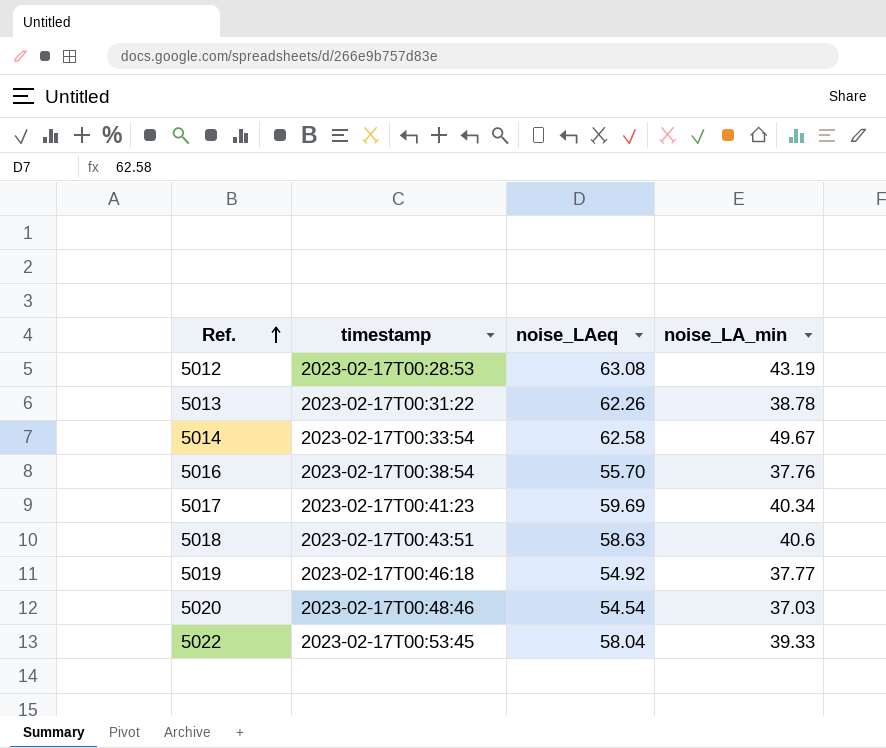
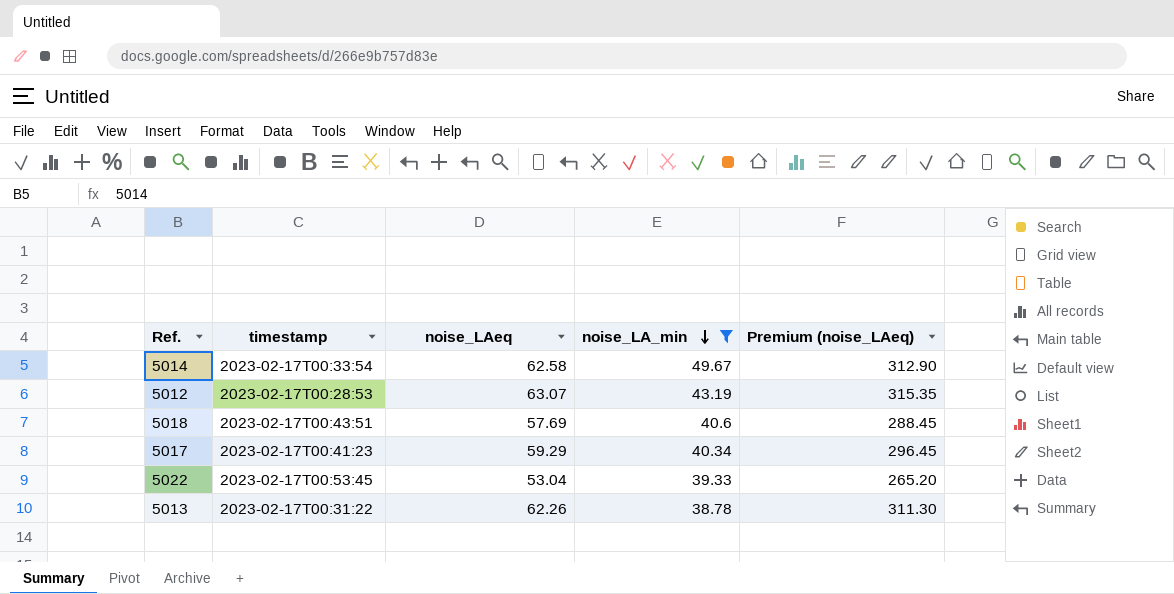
filter: none -> noise_LA_min >= 38.78
row order: Ref. ascending -> noise_LA_min descending
column Premium (noise_LAeq) | formula: none -> [noise_LAeq] * 5
5012 | noise_LAeq: 63.08 -> 63.07
5018 | noise_LAeq: 58.63 -> 57.69
5017 | noise_LAeq: 59.69 -> 59.29
5022 | noise_LAeq: 58.04 -> 53.04

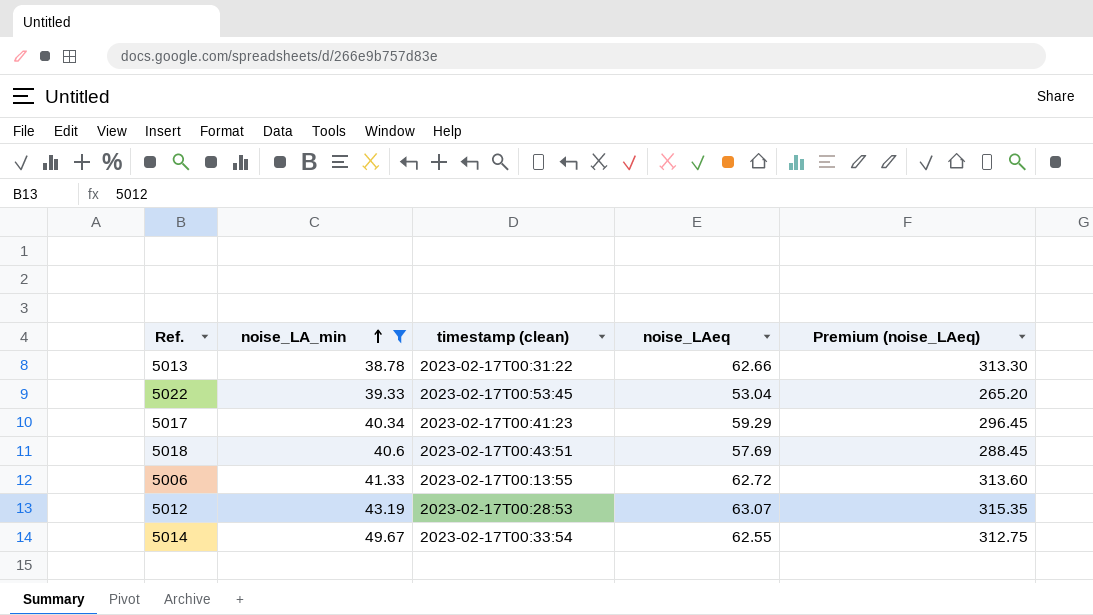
row order: noise_LA_min descending -> noise_LA_min ascending
column noise_LA_min | position: 4 -> 2
column name: timestamp -> timestamp (clean)
5013 | noise_LAeq: 62.26 -> 62.66
5013 | Premium (noise_LAeq): 311.30 -> 313.30
row 5006: none -> 41.33 | 2023-02-17T00:13:55 | 62.72 | 313.60
5014 | noise_LAeq: 62.58 -> 62.55
5014 | Premium (noise_LAeq): 312.90 -> 312.75

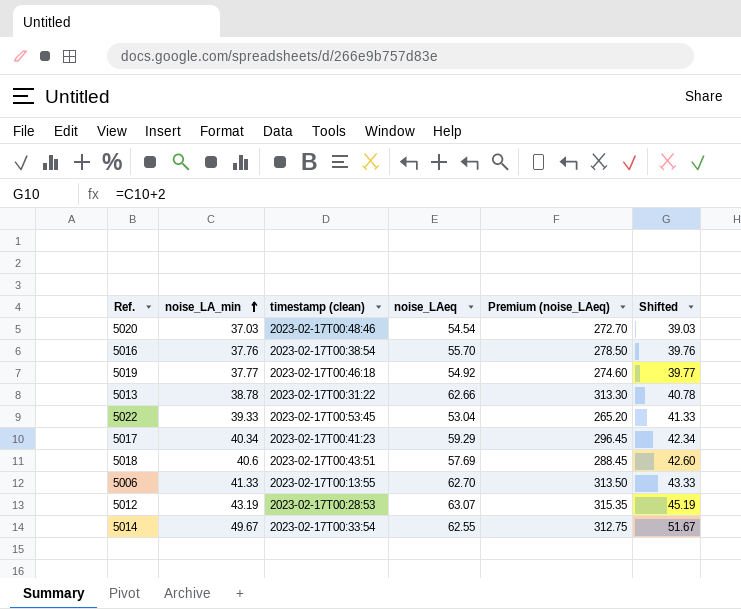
filter: noise_LA_min >= 38.78 -> none
column Shifted | formula: none -> [noise_LA_min] + 2
5006 | noise_LAeq: 62.72 -> 62.70
5006 | Premium (noise_LAeq): 313.60 -> 313.50

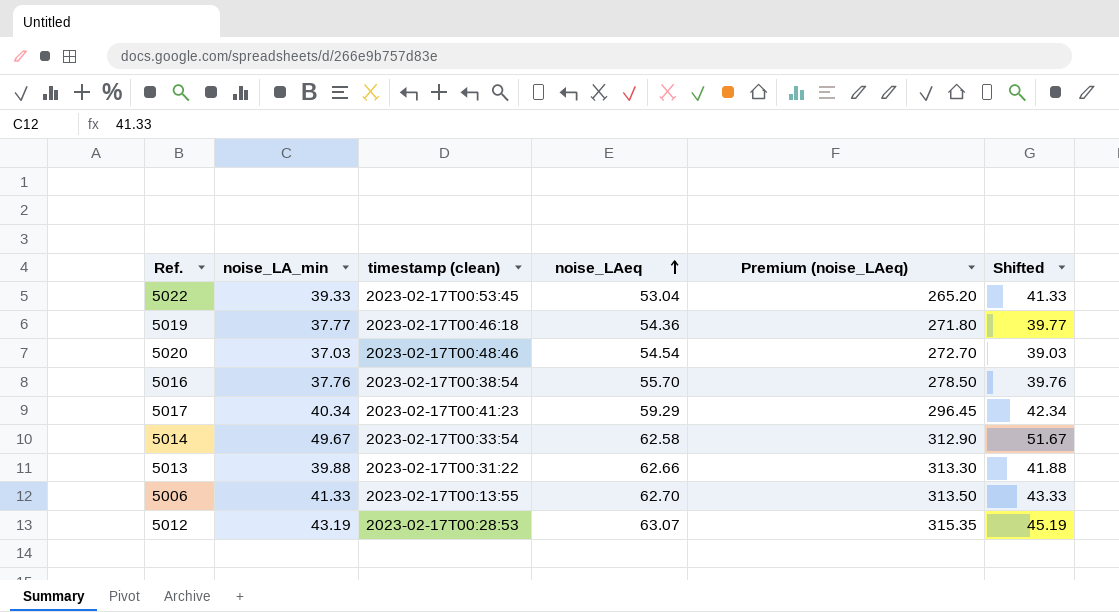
row order: noise_LA_min ascending -> noise_LAeq ascending
row 5018: 40.6 | 2023-02-17T00:43:51 | 57.69 | 288.45 | 42.60 -> none
5019 | noise_LAeq: 54.92 -> 54.36
5019 | Premium (noise_LAeq): 274.60 -> 271.80
5014 | noise_LAeq: 62.55 -> 62.58
5014 | Premium (noise_LAeq): 312.75 -> 312.90
5013 | noise_LA_min: 38.78 -> 39.88
5013 | Shifted: 40.78 -> 41.88

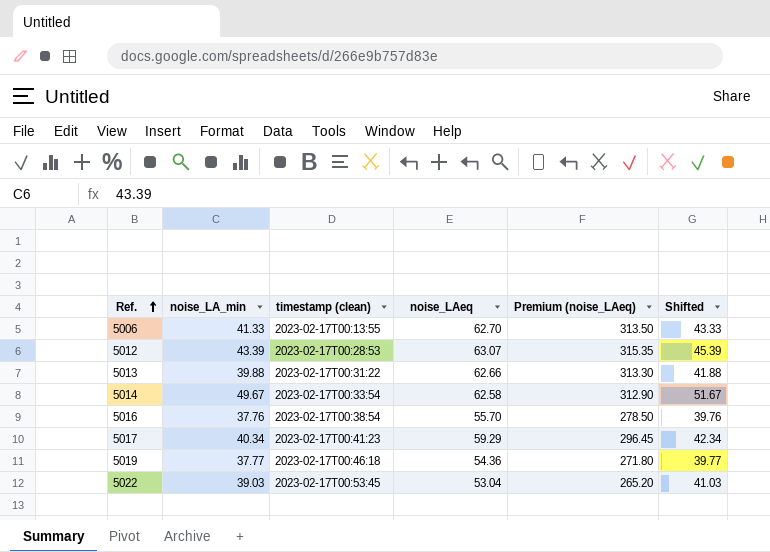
row order: noise_LAeq ascending -> Ref. ascending
row 5020: 37.03 | 2023-02-17T00:48:46 | 54.54 | 272.70 | 39.03 -> none
5012 | noise_LA_min: 43.19 -> 43.39
5012 | Shifted: 45.19 -> 45.39
5022 | noise_LA_min: 39.33 -> 39.03
5022 | Shifted: 41.33 -> 41.03

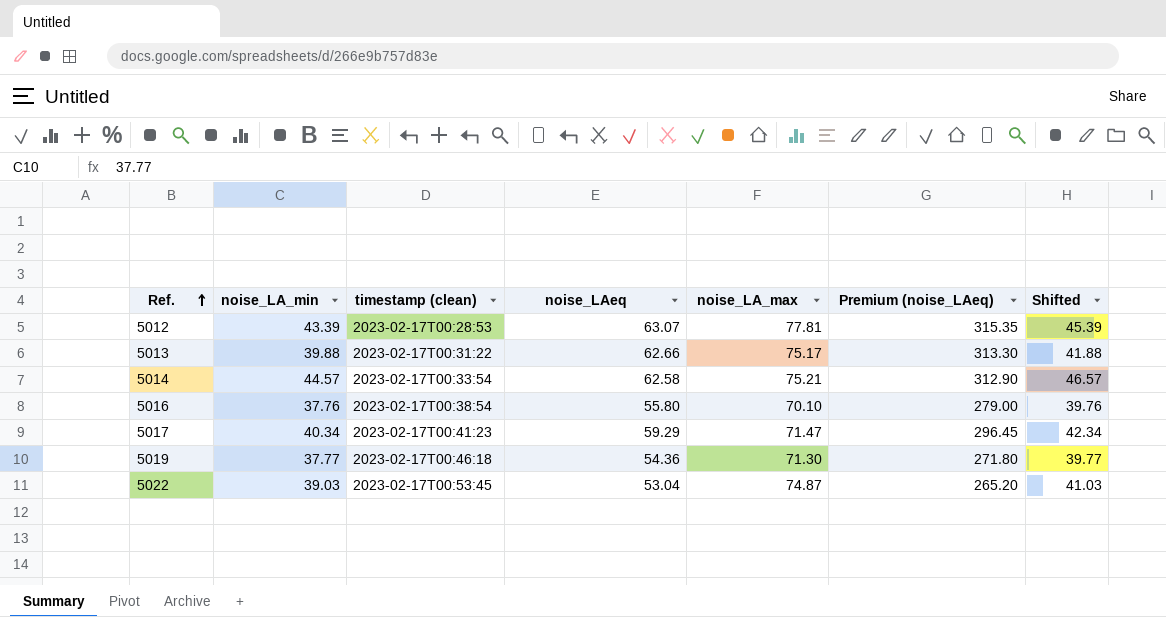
column noise_LA_max | position: none -> 5
row 5006: 41.33 | 2023-02-17T00:13:55 | 62.70 | 313.50 | 43.33 -> none
5014 | noise_LA_min: 49.67 -> 44.57
5014 | Shifted: 51.67 -> 46.57
5016 | noise_LAeq: 55.70 -> 55.80
5016 | Premium (noise_LAeq): 278.50 -> 279.00

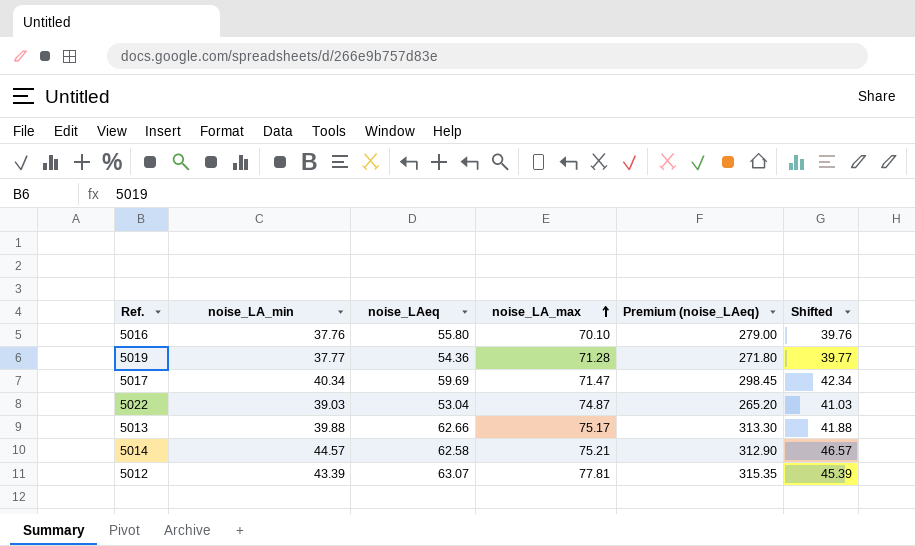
row order: Ref. ascending -> noise_LA_max ascending
column timestamp (clean) | position: 3 -> none
5019 | noise_LA_max: 71.30 -> 71.28
5017 | noise_LAeq: 59.29 -> 59.69
5017 | Premium (noise_LAeq): 296.45 -> 298.45

